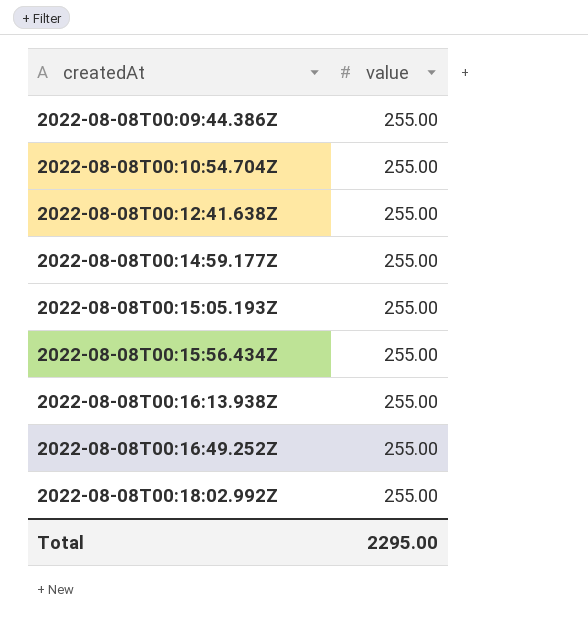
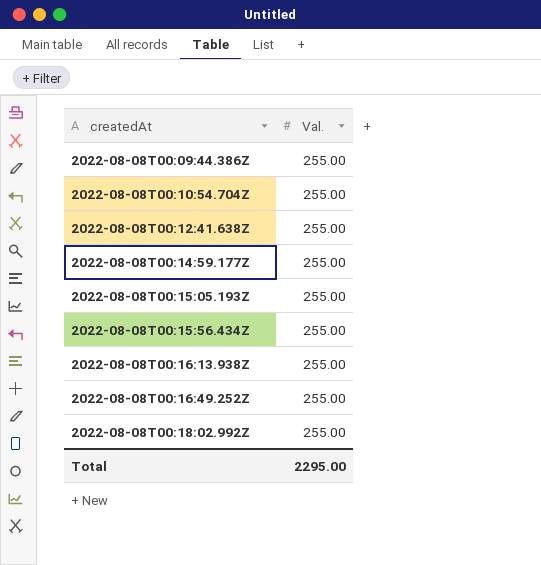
column name: value -> Val.

